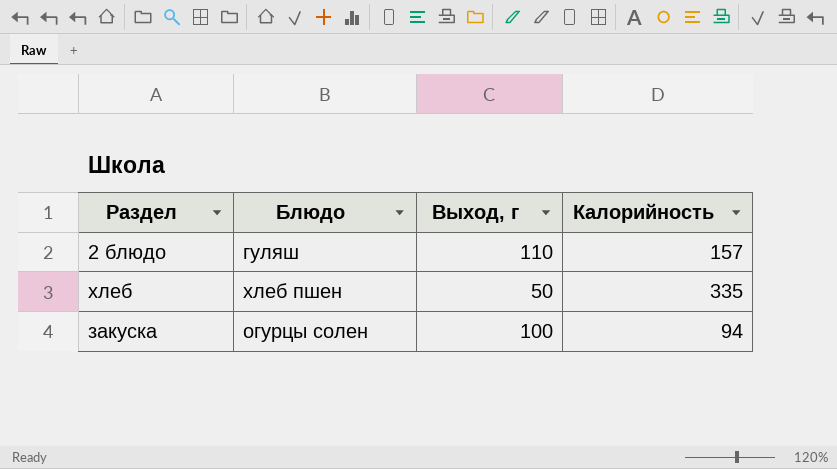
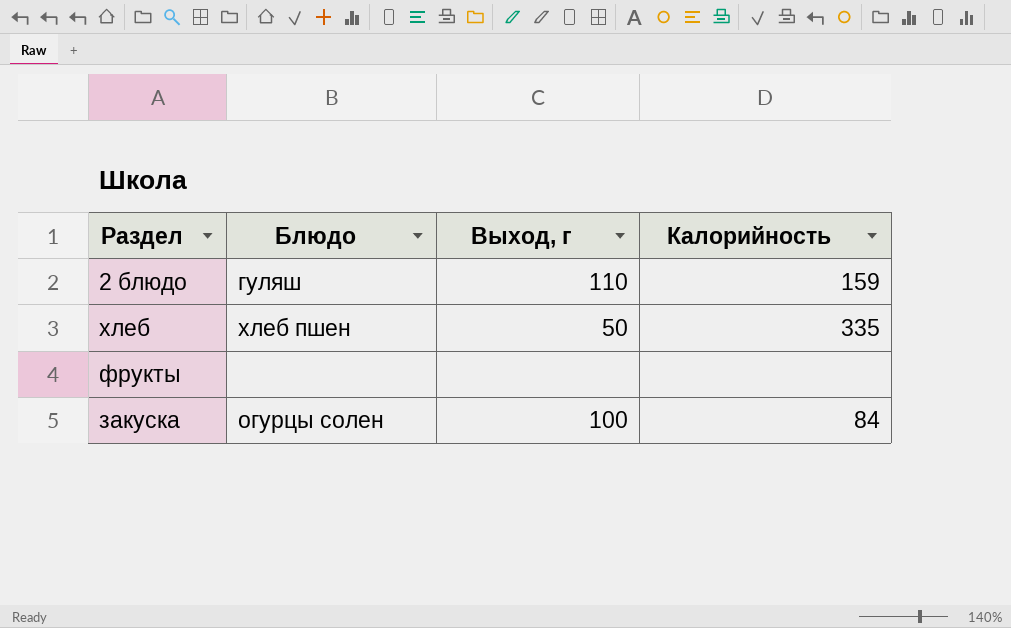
2 блюдо | Калорийность: 157 -> 159
row фрукты: none -> none | none | none
закуска | Калорийность: 94 -> 84

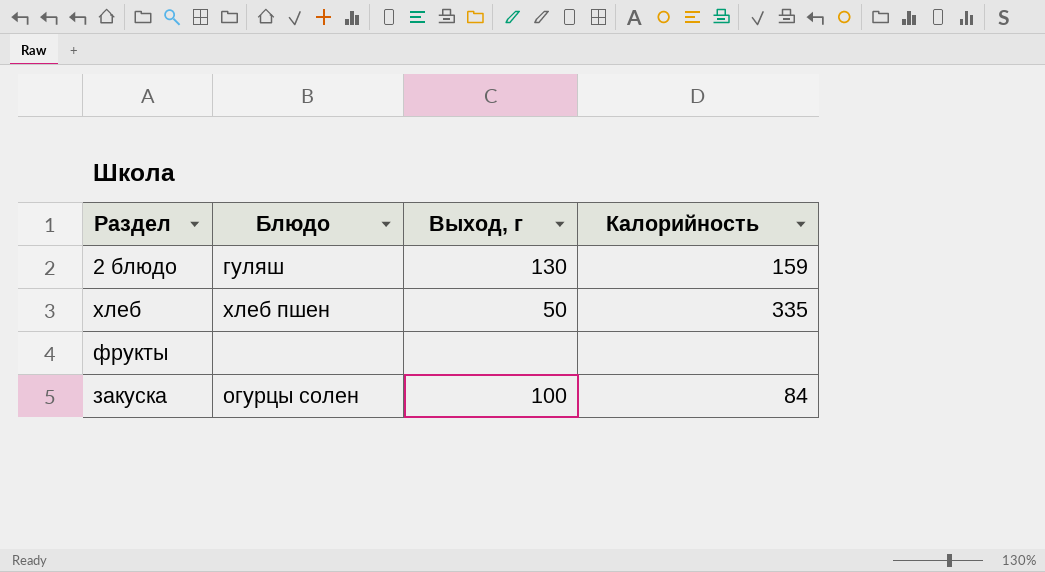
2 блюдо | Выход, г: 110 -> 130

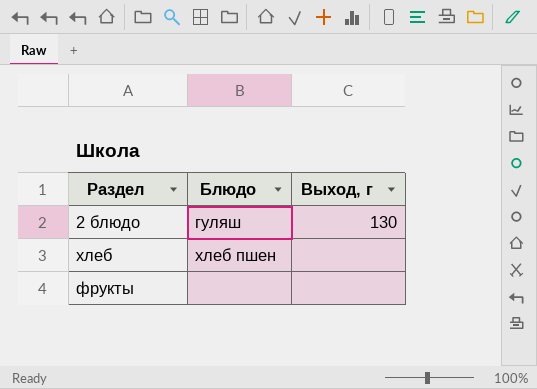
column Калорийность | position: 4 -> none
row закуска: огурцы солен | 100 | 84 -> none
хлеб | Выход, г: 50 -> none

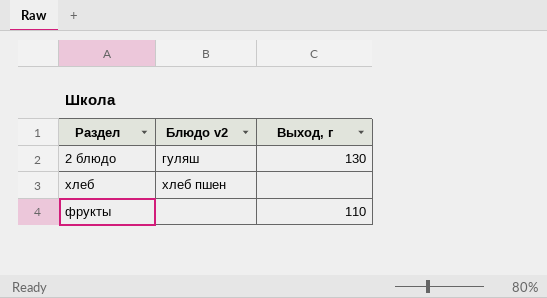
column name: Блюдо -> Блюдо v2
фрукты | Выход, г: none -> 110

